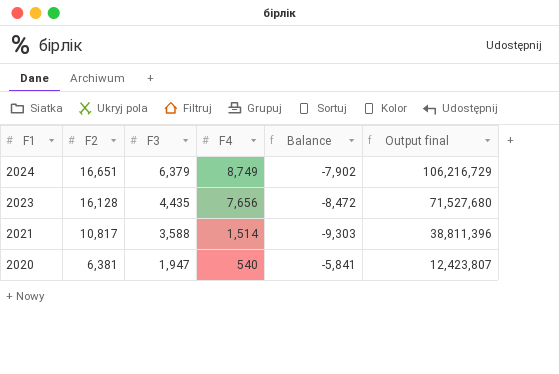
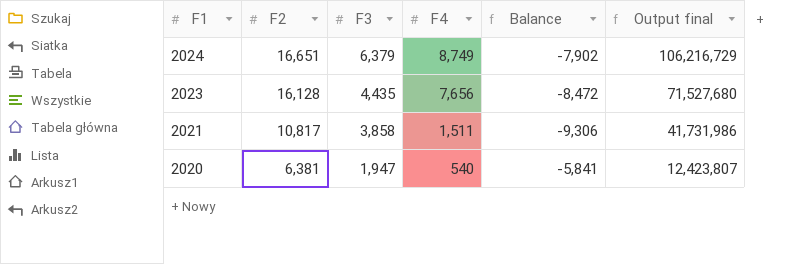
2021 | F3: 3,588 -> 3,858
2021 | F4: 1,514 -> 1,511
2021 | Balance: -9,303 -> -9,306
2021 | Output final: 38,811,396 -> 41,731,986

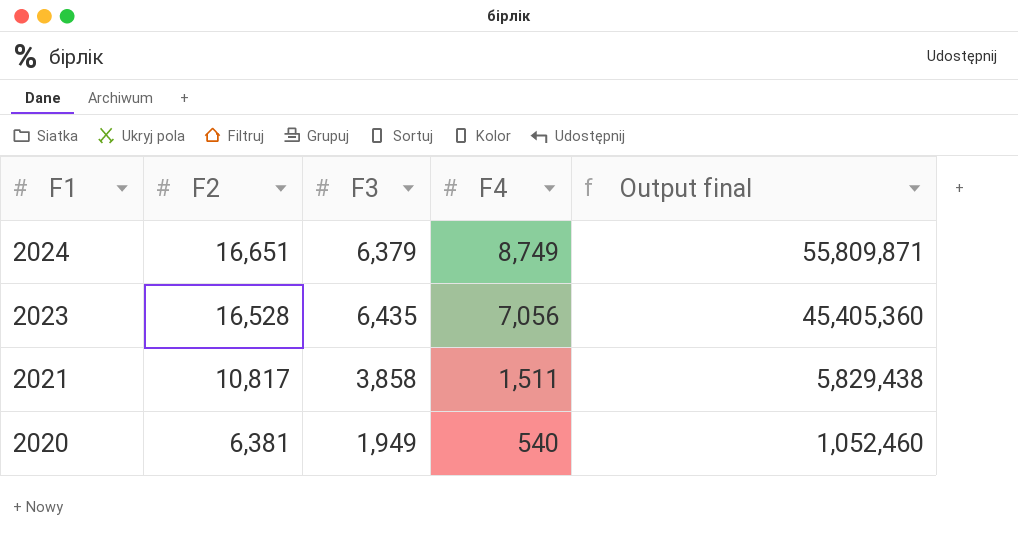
column Balance | formula: [F4] - [F2] -> none
column Output final | formula: [F2] * [F3] -> [F3] * [F4]
2023 | F2: 16,128 -> 16,528
2023 | F3: 4,435 -> 6,435
2023 | F4: 7,656 -> 7,056
2020 | F3: 1,947 -> 1,949

